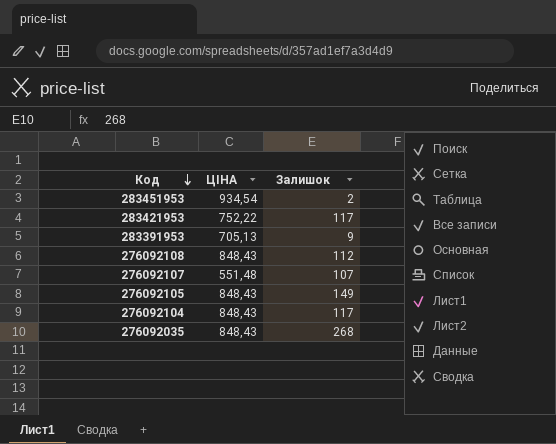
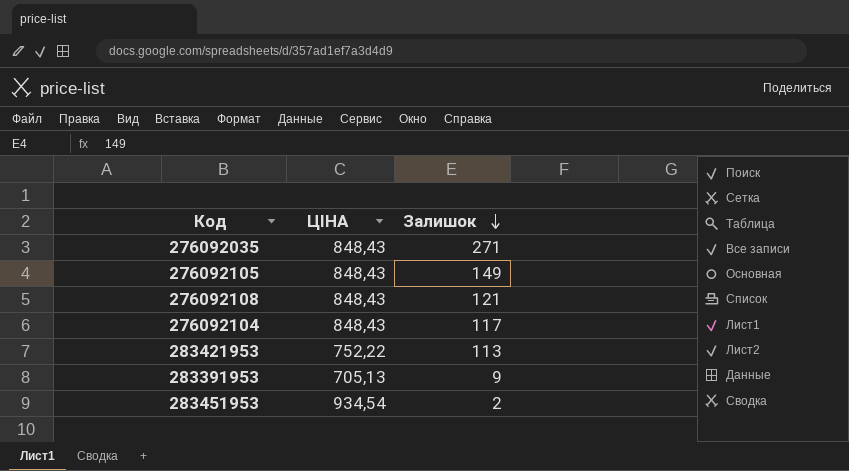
row order: Код descending -> Залишок descending
row 276092107: 551,48 | 107 -> none
276092035 | Залишок: 268 -> 271
276092108 | Залишок: 112 -> 121
283421953 | Залишок: 117 -> 113

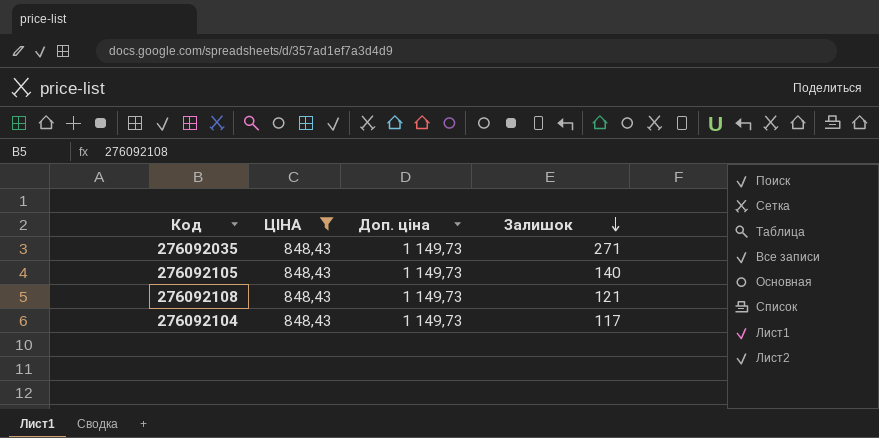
filter: none -> ЦІНА = 848,43
column Доп. ціна | position: none -> 3
276092105 | Залишок: 149 -> 140

